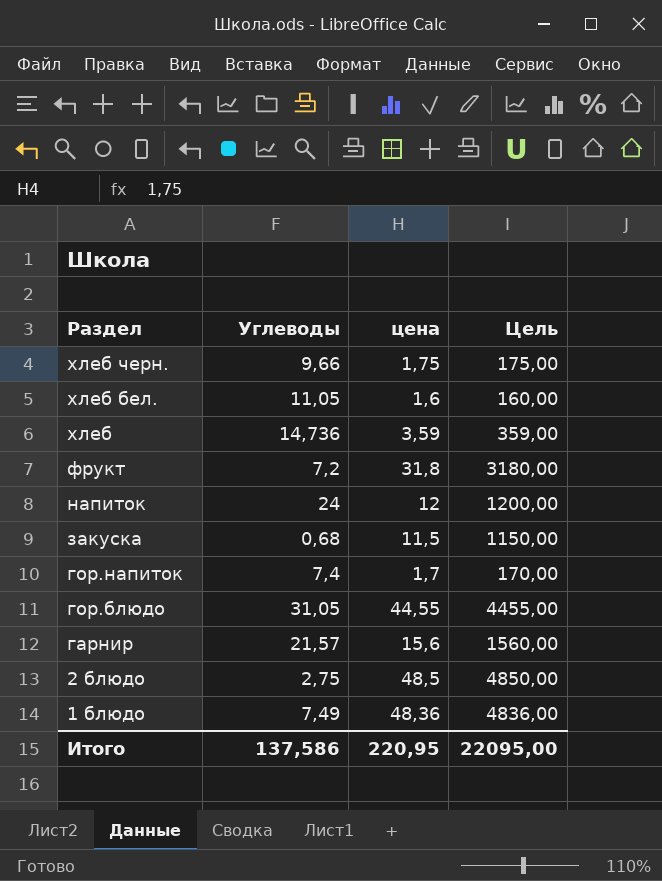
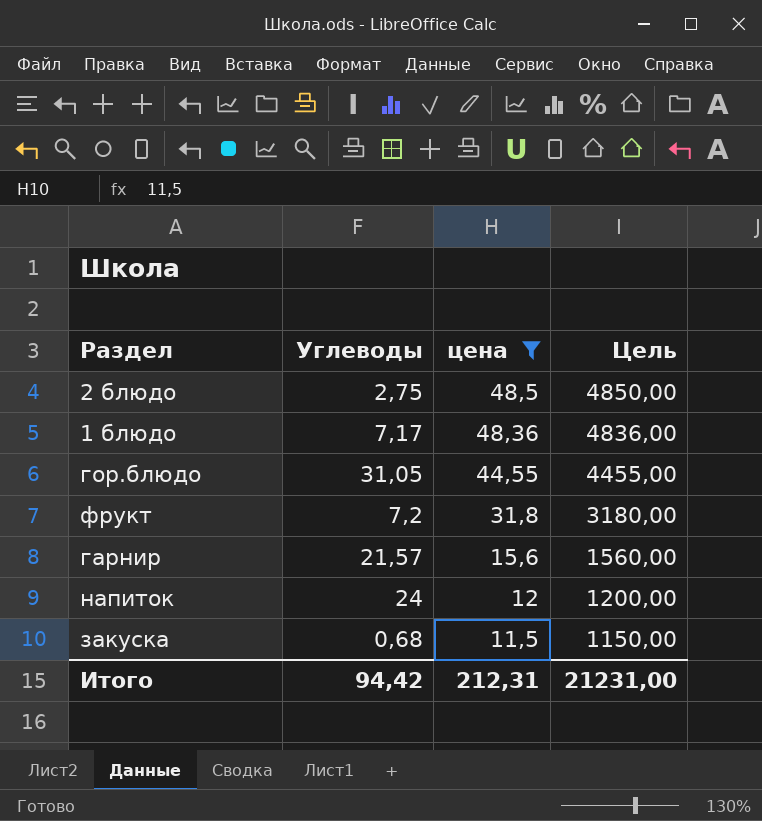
filter: none -> цена >= 11,5
row order: Раздел descending -> цена descending
1 блюдо | Углеводы: 7,49 -> 7,17
Итого | Углеводы: 137,586 -> 94,42
Итого | цена: 220,95 -> 212,31
Итого | Цель: 22095,00 -> 21231,00

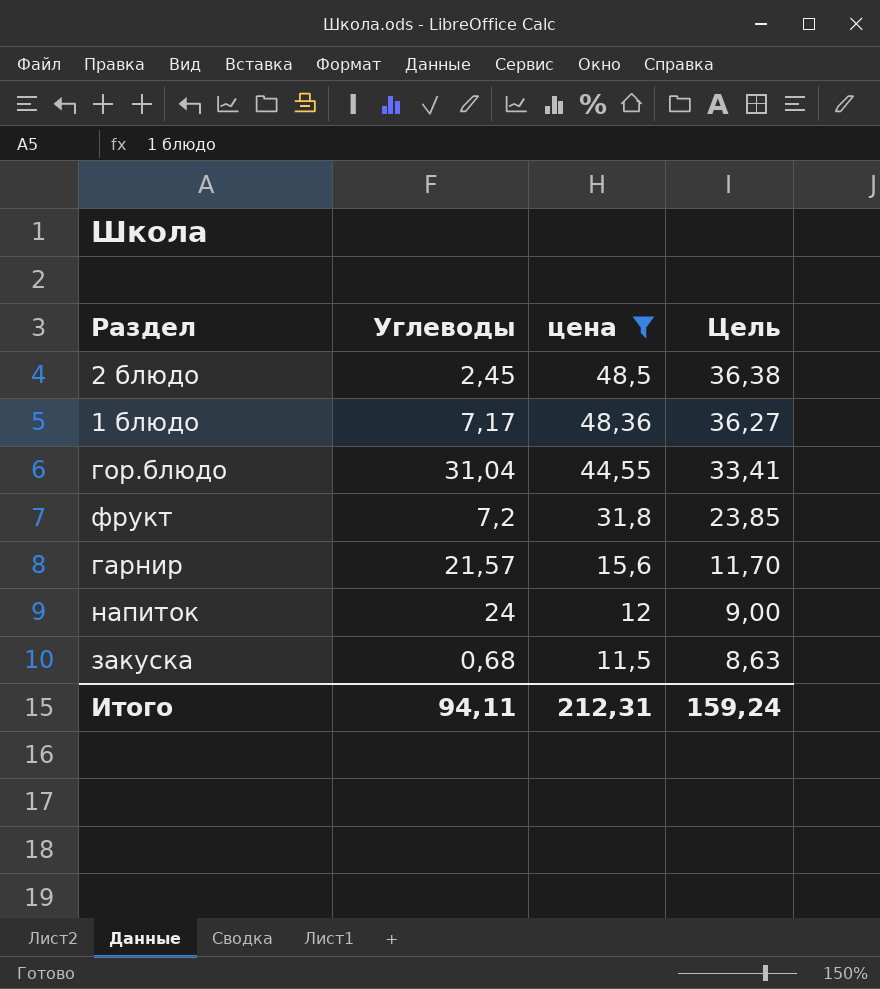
column Цель | formula: [цена] * 100 -> [цена] * 0,75
2 блюдо | Углеводы: 2,75 -> 2,45
гор.блюдо | Углеводы: 31,05 -> 31,04
Итого | Углеводы: 94,42 -> 94,11
Итого | Цель: 21231,00 -> 159,24

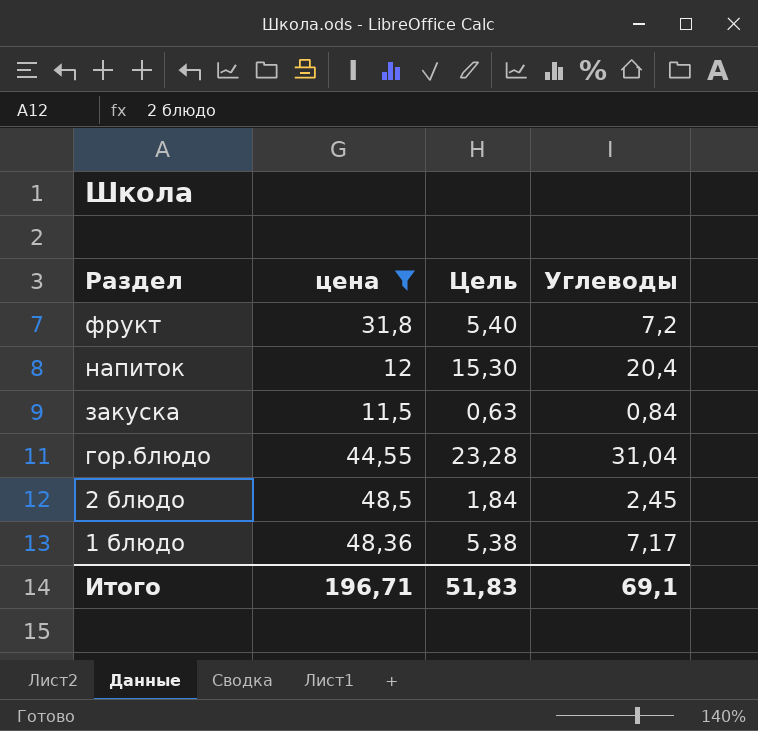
row order: цена descending -> Раздел descending
column Цель | formula: [цена] * 0,75 -> [Углеводы] * 0,75
column Углеводы | position: 2 -> 4
row гарнир: 21,57 | 15,6 | 11,70 -> none
напиток | Углеводы: 24 -> 20,4
закуска | Углеводы: 0,68 -> 0,84
Итого | цена: 212,31 -> 196,71
Итого | Цель: 159,24 -> 51,83
Итого | Углеводы: 94,11 -> 69,1

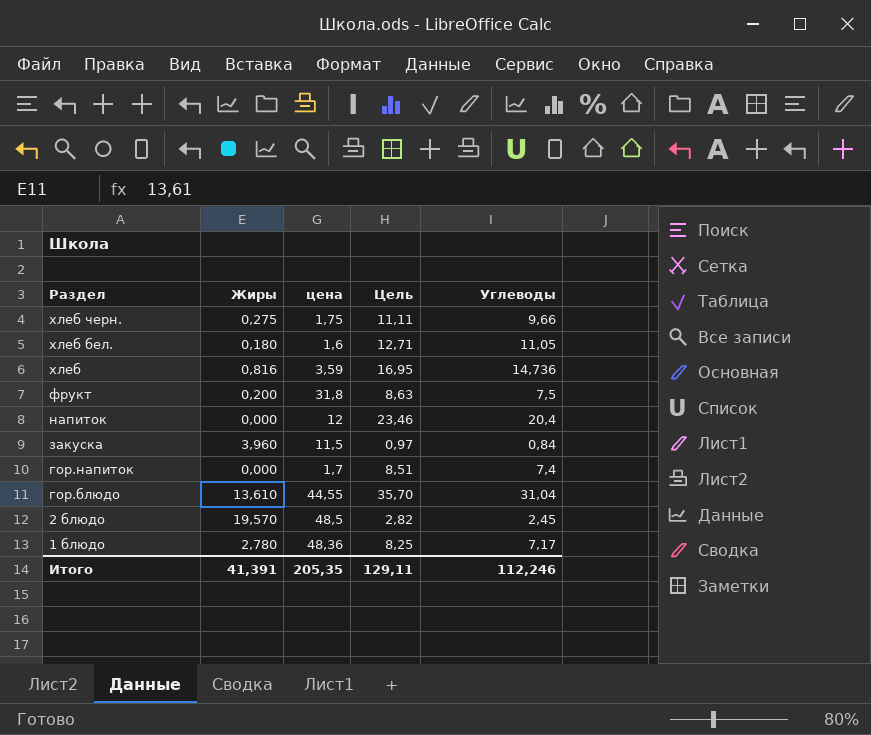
filter: цена >= 11,5 -> none
column Жиры | position: none -> 2
column Цель | formula: [Углеводы] * 0,75 -> [Углеводы] * 1,15
фрукт | Углеводы: 7,2 -> 7,5
Итого | цена: 196,71 -> 205,35
Итого | Цель: 51,83 -> 129,11
Итого | Углеводы: 69,1 -> 112,246

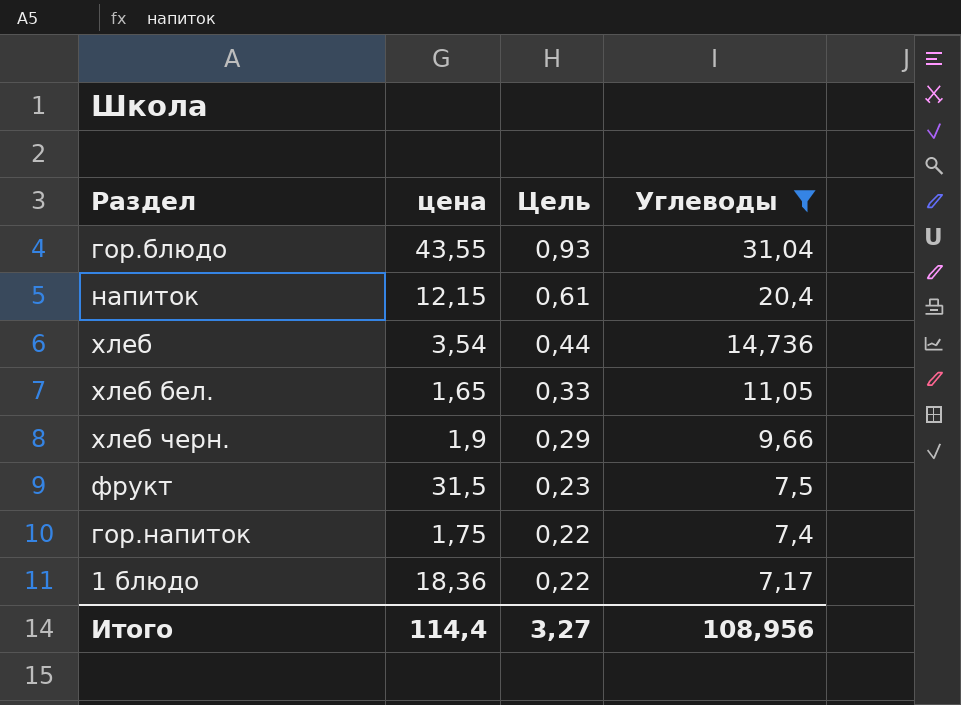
filter: none -> Углеводы >= 7,17
row order: Раздел descending -> Цель descending
column Жиры | position: 2 -> none
column Цель | formula: [Углеводы] * 1,15 -> [Углеводы] * 0,03
гор.блюдо | цена: 44,55 -> 43,55
напиток | цена: 12 -> 12,15
хлеб | цена: 3,59 -> 3,54
хлеб бел. | цена: 1,6 -> 1,65
хлеб черн. | цена: 1,75 -> 1,9
фрукт | цена: 31,8 -> 31,5
гор.напиток | цена: 1,7 -> 1,75
1 блюдо | цена: 48,36 -> 18,36
Итого | цена: 205,35 -> 114,4
Итого | Цель: 129,11 -> 3,27
Итого | Углеводы: 112,246 -> 108,956

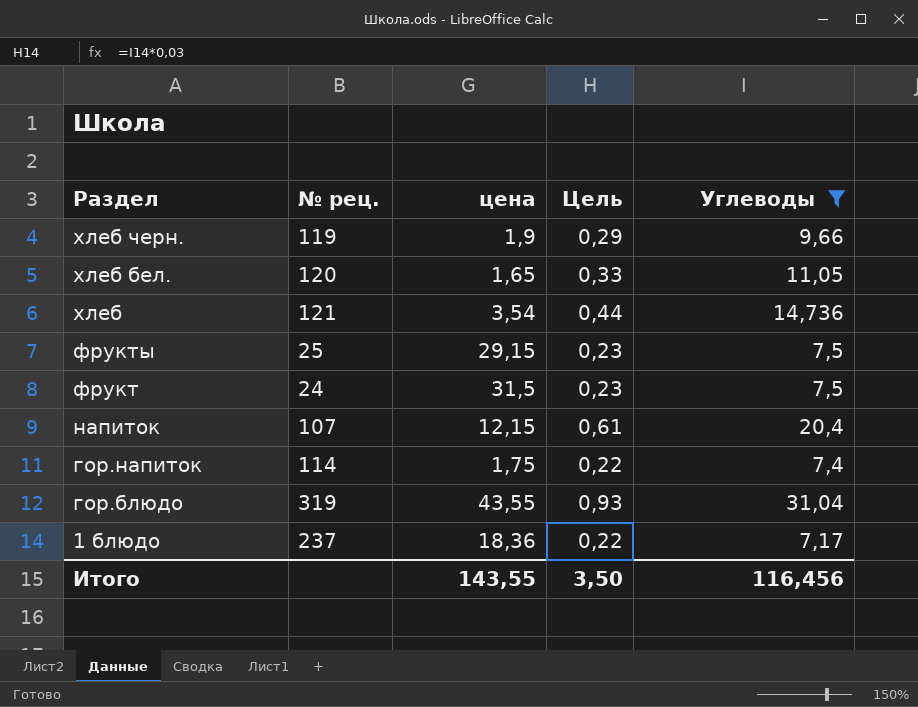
row order: Цель descending -> Раздел descending
column № рец. | position: none -> 2
row фрукты: none -> 25 | 29,15 | 0,23 | 7,5
Итого | цена: 114,4 -> 143,55
Итого | Цель: 3,27 -> 3,50
Итого | Углеводы: 108,956 -> 116,456

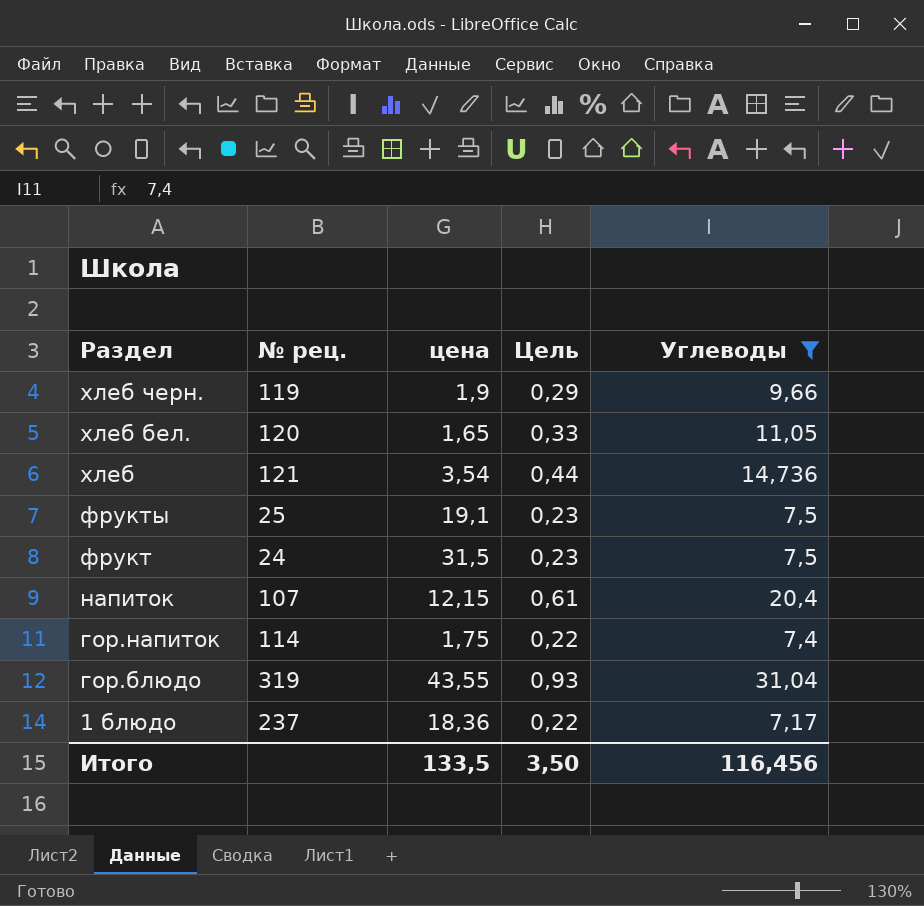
фрукты | цена: 29,15 -> 19,1
Итого | цена: 143,55 -> 133,5

